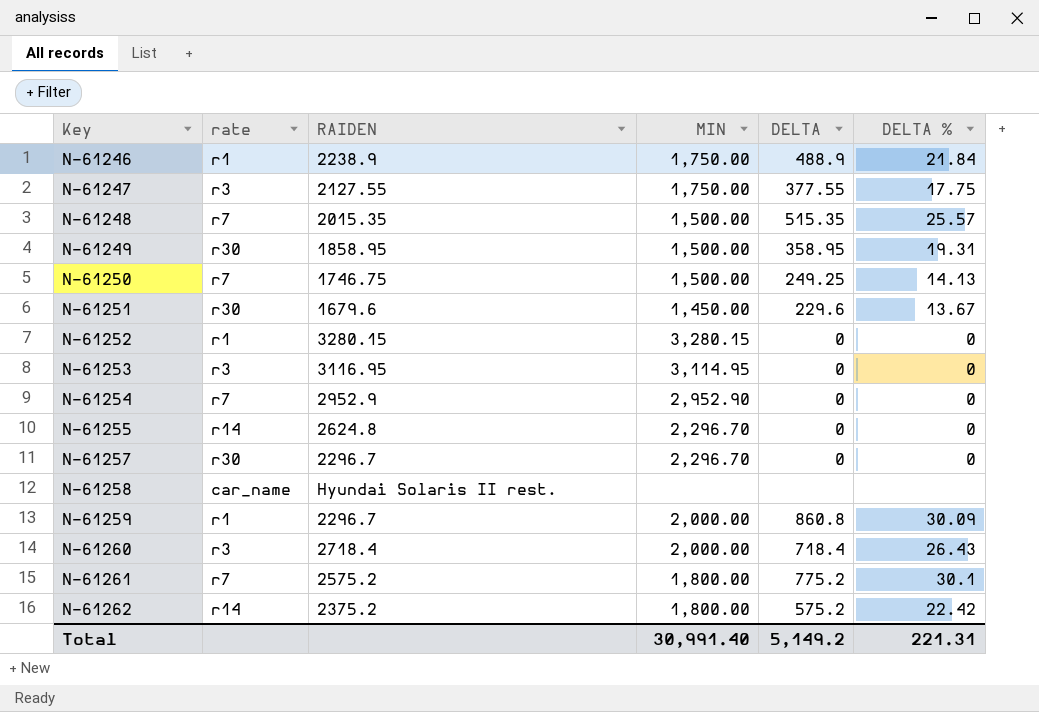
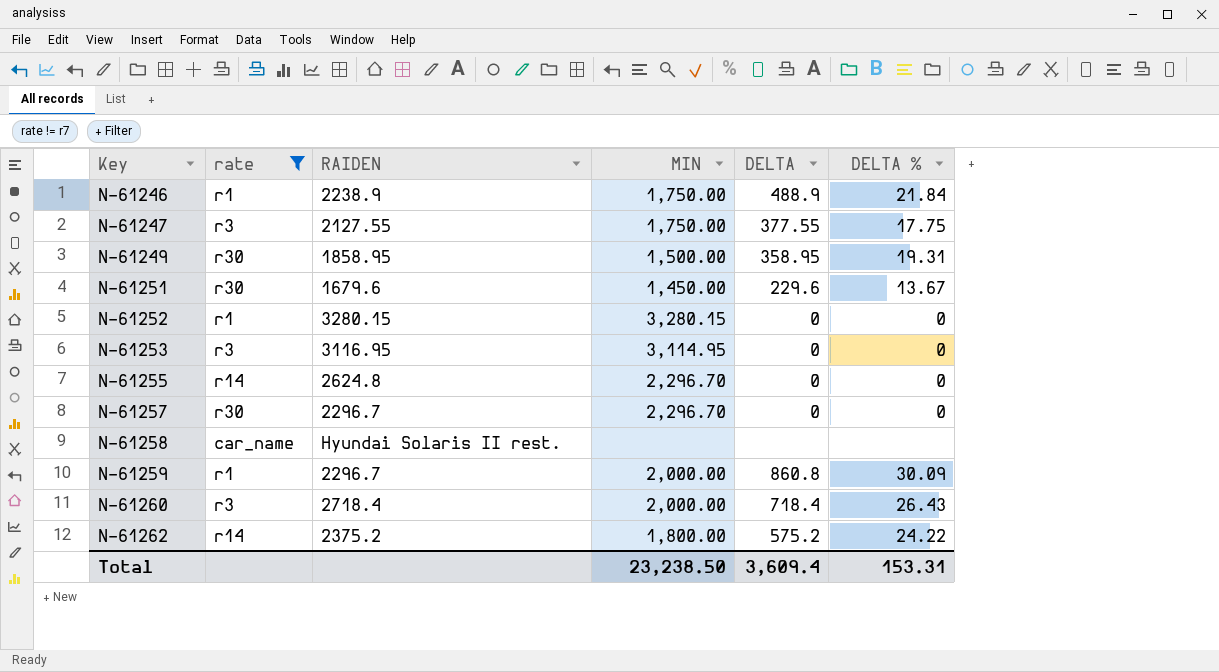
filter: none -> rate != r7
N-61262 | DELTA %: 22.42 -> 24.22
Total | MIN: 30,991.40 -> 23,238.50
Total | DELTA: 5,149.2 -> 3,609.4
Total | DELTA %: 221.31 -> 153.31

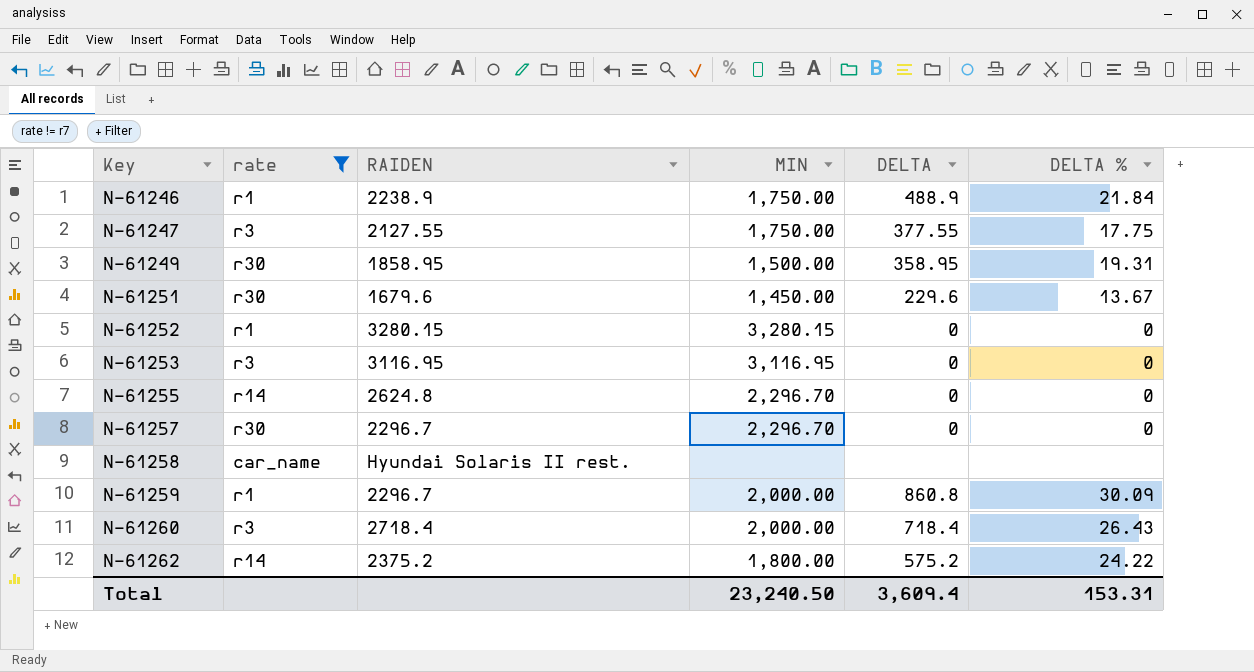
N-61253 | MIN: 3,114.95 -> 3,116.95
Total | MIN: 23,238.50 -> 23,240.50

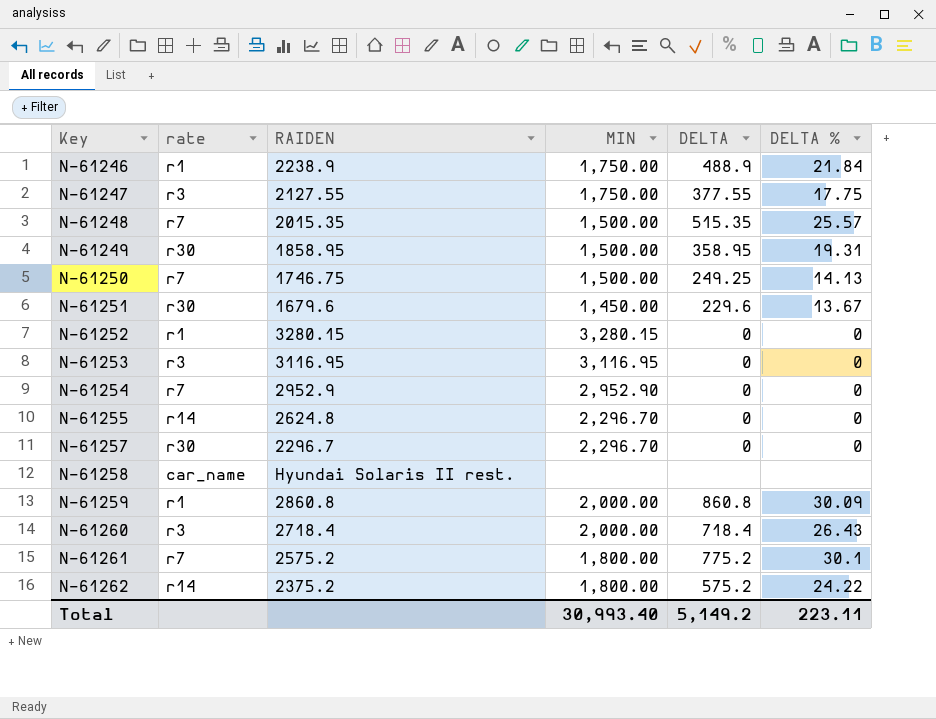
filter: rate != r7 -> none
N-61259 | RAIDEN: 2296.7 -> 2860.8
Total | MIN: 23,240.50 -> 30,993.40
Total | DELTA: 3,609.4 -> 5,149.2
Total | DELTA %: 153.31 -> 223.11

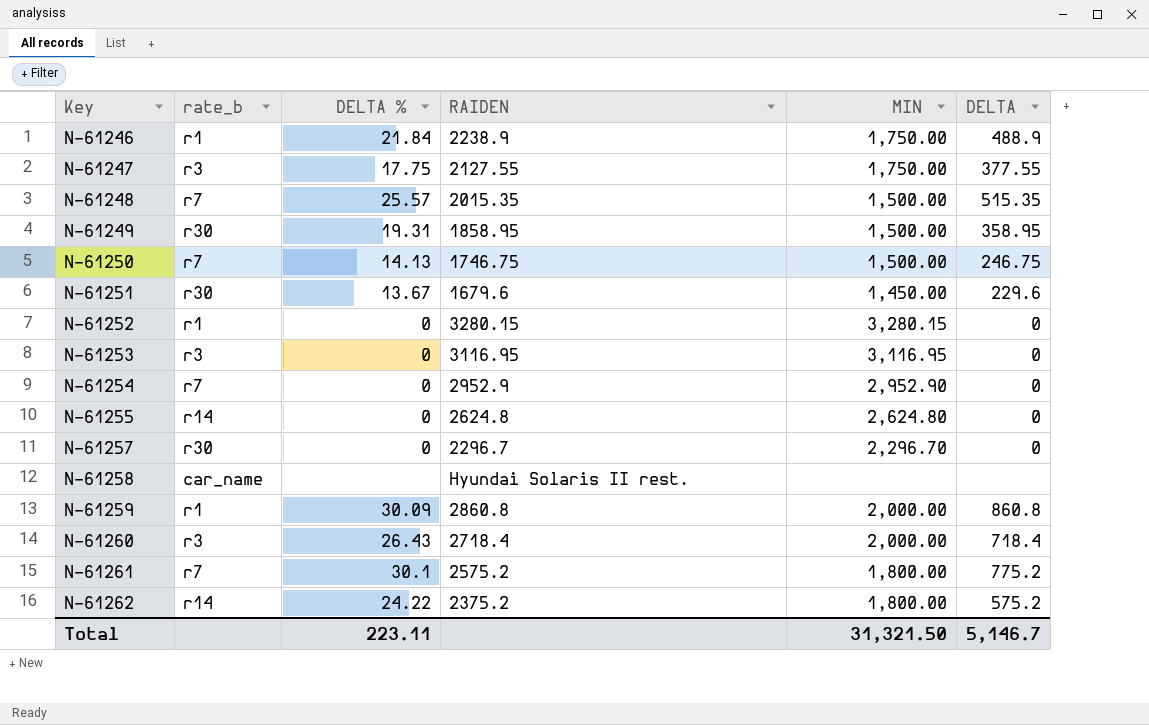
column name: rate -> rate_b
column DELTA % | position: 6 -> 3
N-61250 | DELTA: 249.25 -> 246.75
N-61255 | MIN: 2,296.70 -> 2,624.80
Total | MIN: 30,993.40 -> 31,321.50
Total | DELTA: 5,149.2 -> 5,146.7

